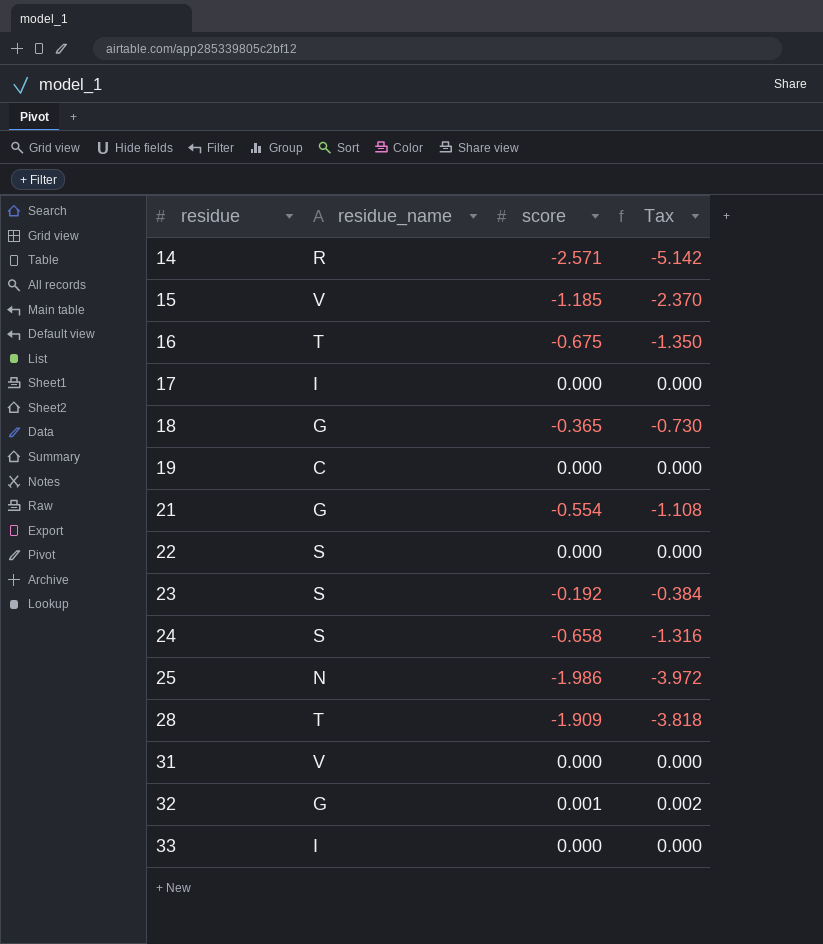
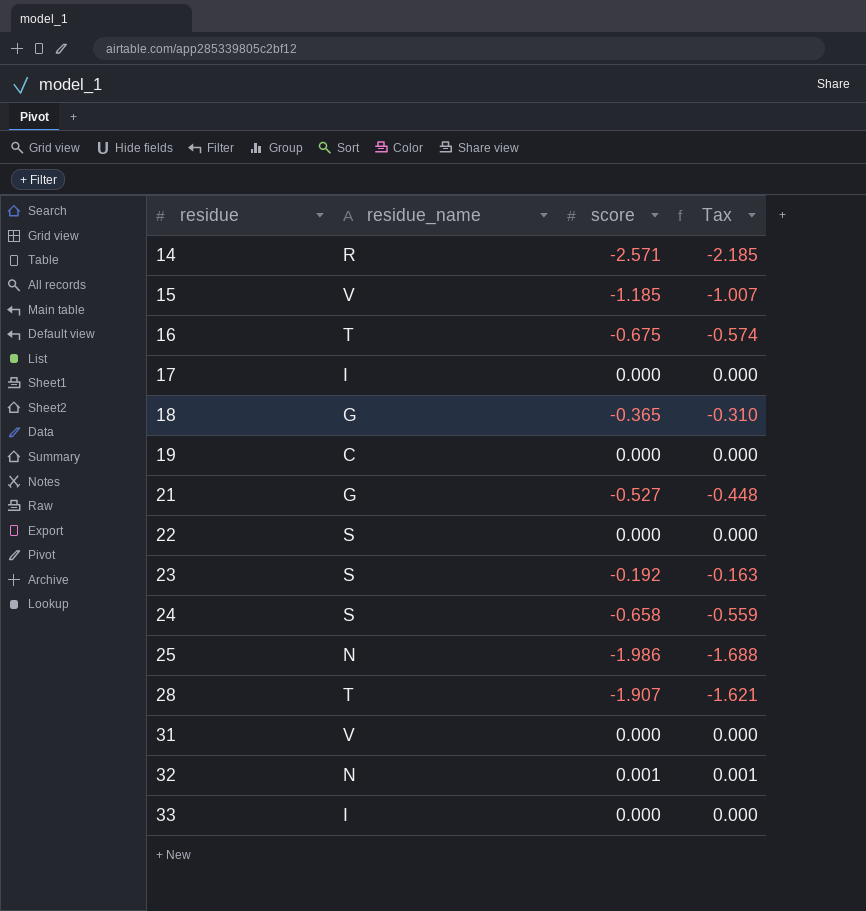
column Tax | formula: [score] * 2 -> [score] * 0.85
21 | score: -0.554 -> -0.527
28 | score: -1.909 -> -1.907
32 | residue_name: G -> N

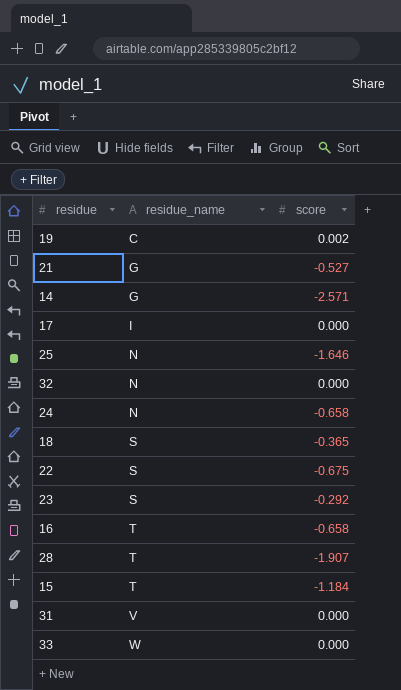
row order: residue ascending -> residue_name ascending
column Tax | formula: [score] * 0.85 -> none
19 | score: 0.000 -> 0.002
14 | residue_name: R -> G
25 | score: -1.986 -> -1.646
32 | score: 0.001 -> 0.000
24 | residue_name: S -> N
18 | residue_name: G -> S
22 | score: 0.000 -> -0.675
23 | score: -0.192 -> -0.292
16 | score: -0.675 -> -0.658
15 | residue_name: V -> T
15 | score: -1.185 -> -1.184
33 | residue_name: I -> W

